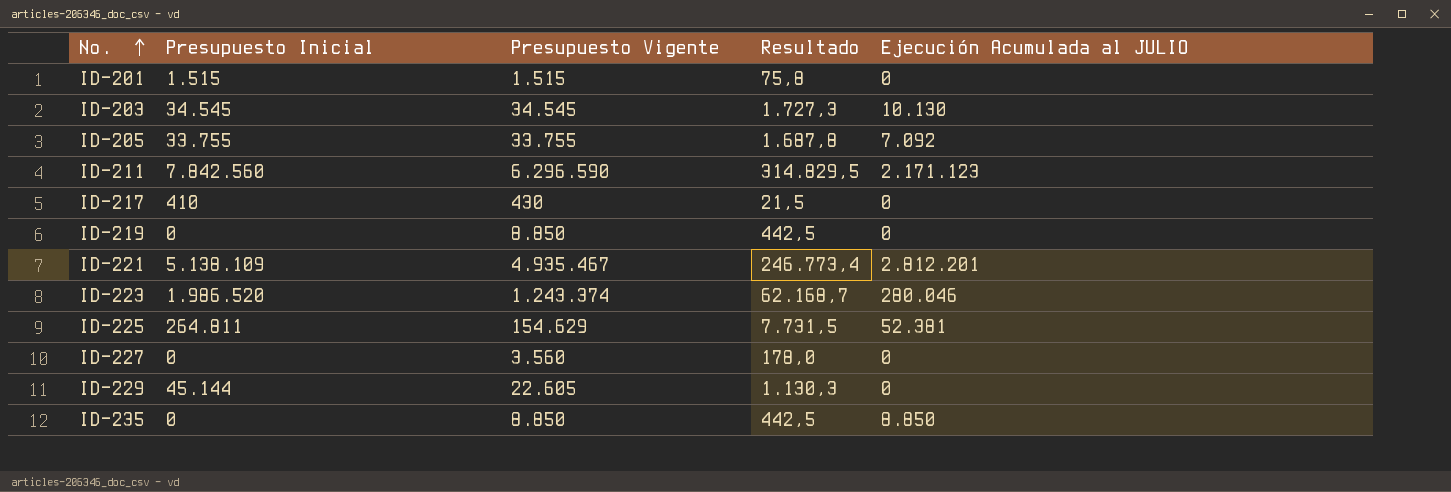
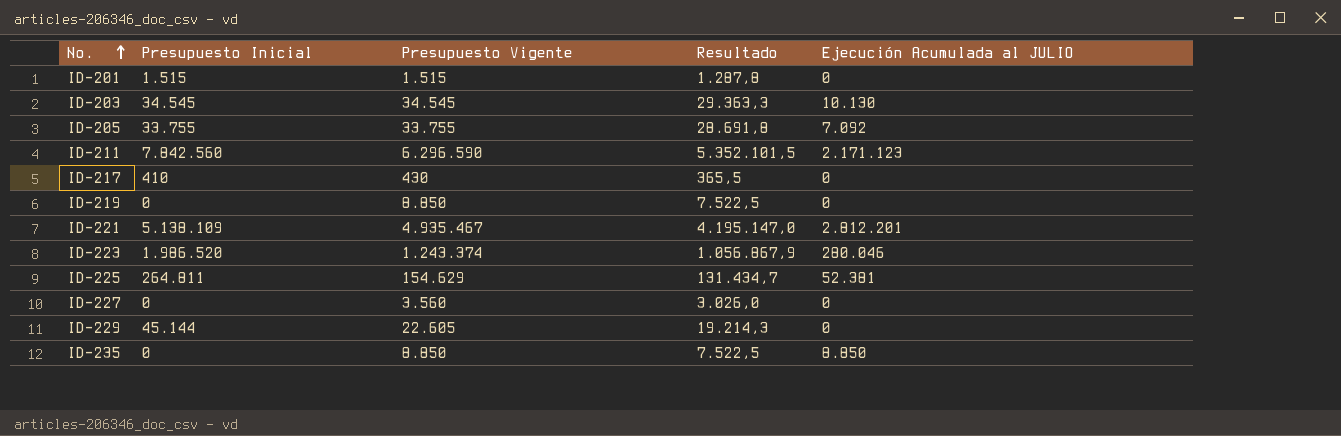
column Resultado | formula: [Presupuesto Vigente] * 0,05 -> [Presupuesto Vigente] * 0,85

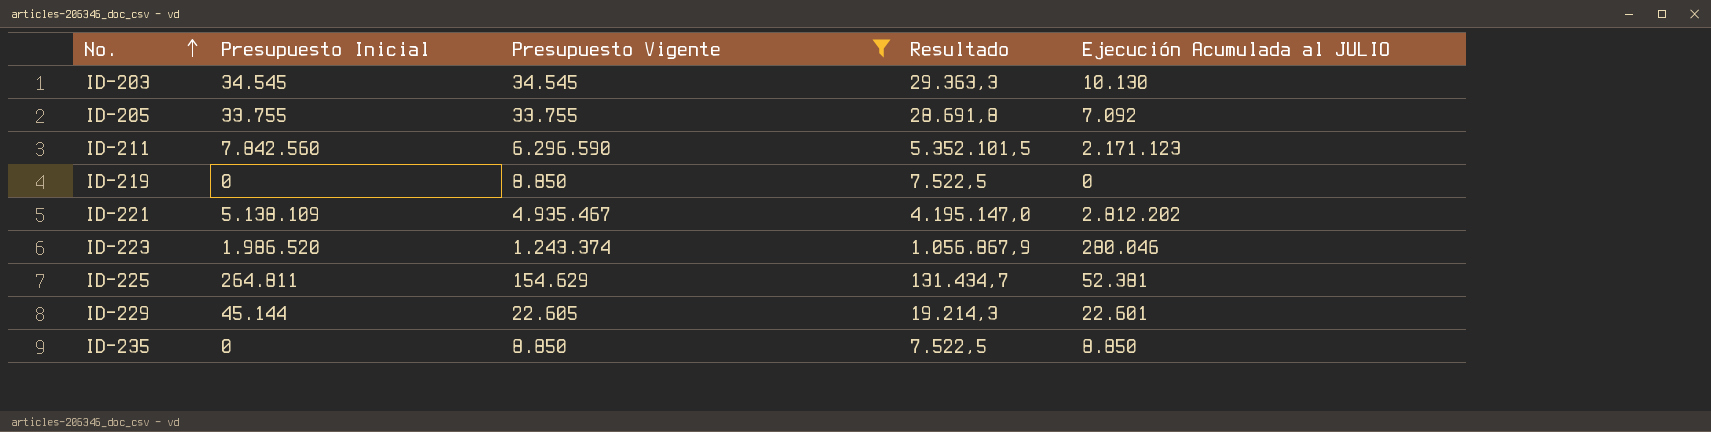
filter: none -> Presupuesto Vigente >= 8.850
ID-221 | Ejecución Acumulada al JULIO: 2.812.201 -> 2.812.202
ID-229 | Ejecución Acumulada al JULIO: 0 -> 22.601

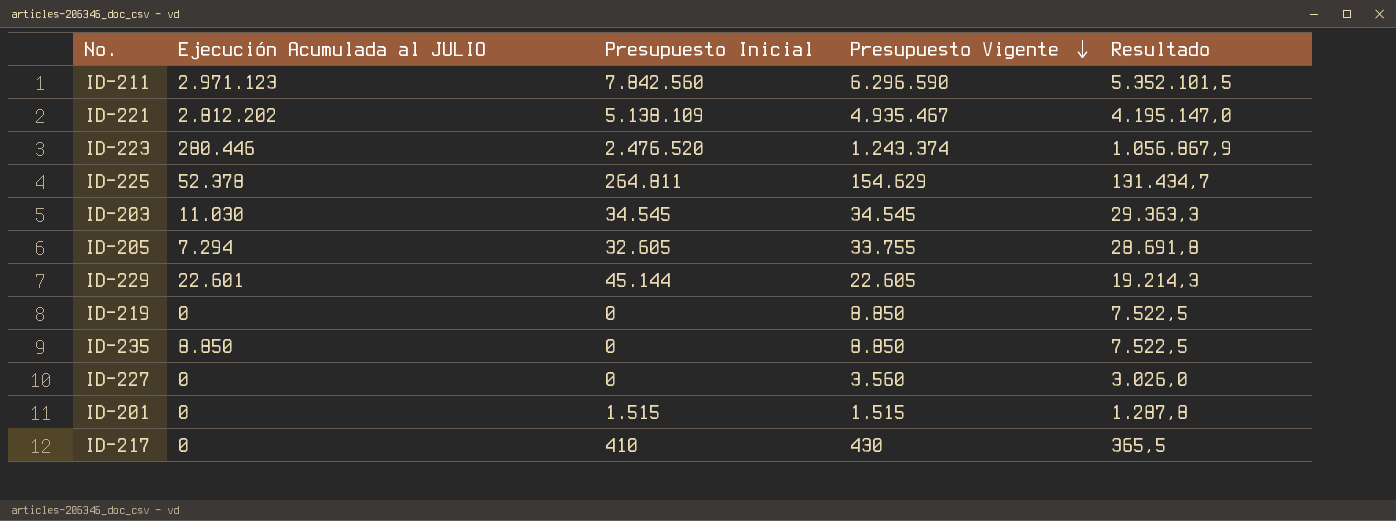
filter: Presupuesto Vigente >= 8.850 -> none
row order: No. ascending -> Presupuesto Vigente descending
column Ejecución Acumulada al JULIO | position: 5 -> 2
ID-211 | Ejecución Acumulada al JULIO: 2.171.123 -> 2.971.123
ID-223 | Ejecución Acumulada al JULIO: 280.046 -> 280.446
ID-223 | Presupuesto Inicial: 1.986.520 -> 2.476.520
ID-225 | Ejecución Acumulada al JULIO: 52.381 -> 52.378
ID-203 | Ejecución Acumulada al JULIO: 10.130 -> 11.030
ID-205 | Ejecución Acumulada al JULIO: 7.092 -> 7.294
ID-205 | Presupuesto Inicial: 33.755 -> 32.605

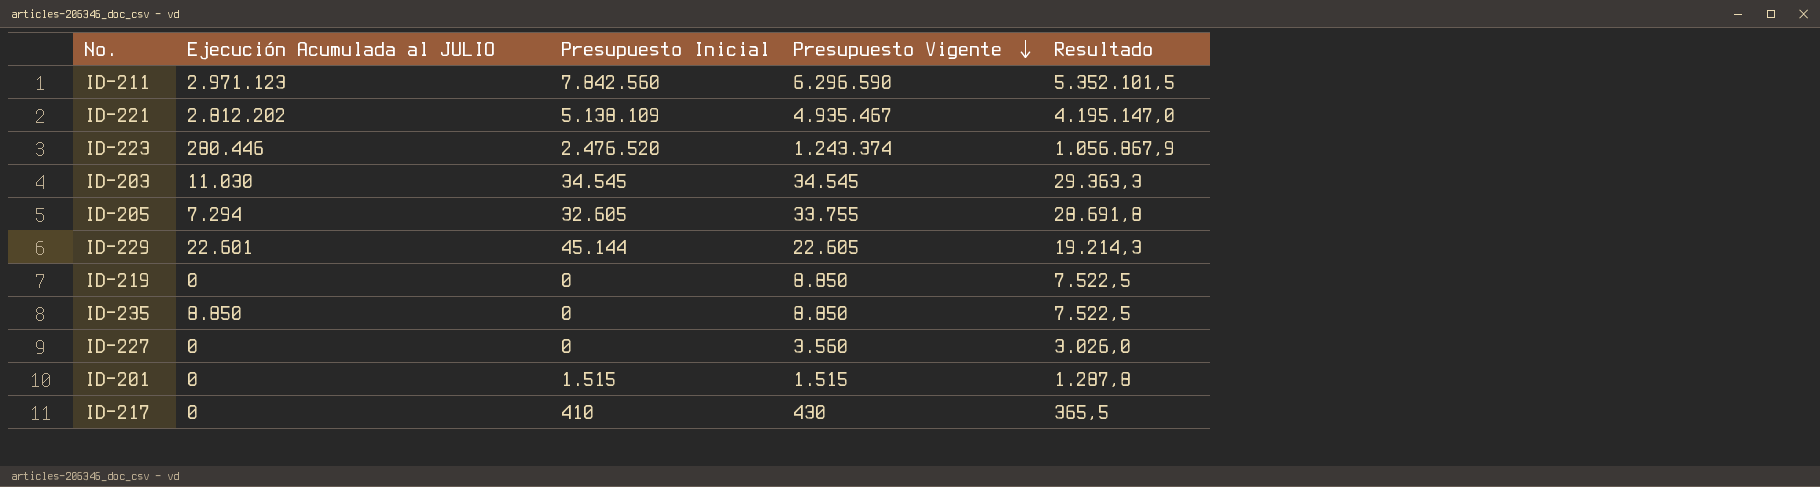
row ID-225: 52.378 | 264.811 | 154.629 | 131.434,7 -> none

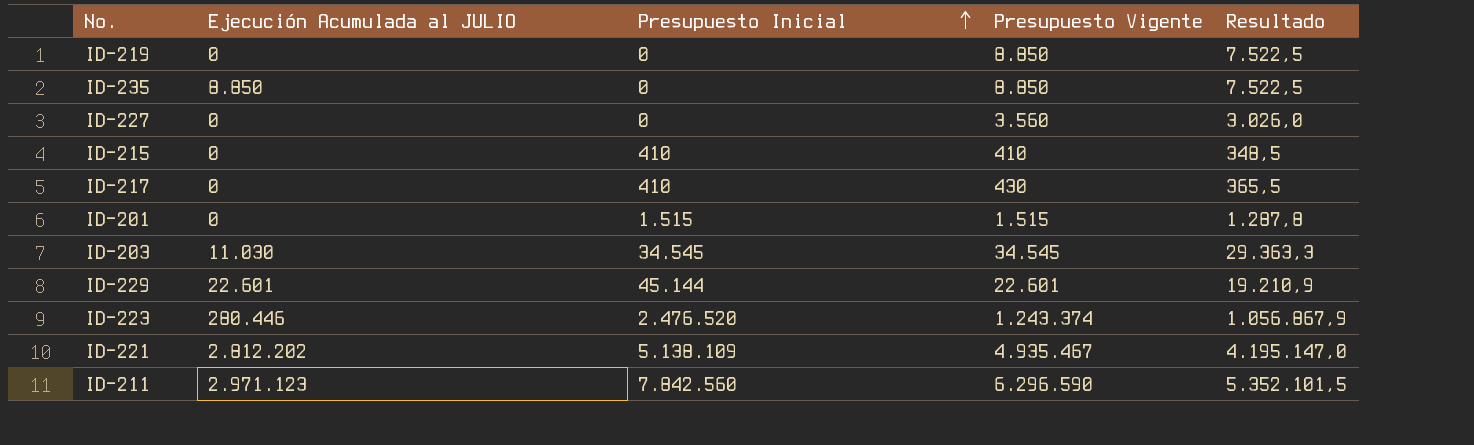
row order: Presupuesto Vigente descending -> Presupuesto Inicial ascending
row ID-205: 7.294 | 32.605 | 33.755 | 28.691,8 -> none
row ID-215: none -> 0 | 410 | 410 | 348,5
ID-229 | Presupuesto Vigente: 22.605 -> 22.601
ID-229 | Resultado: 19.214,3 -> 19.210,9

